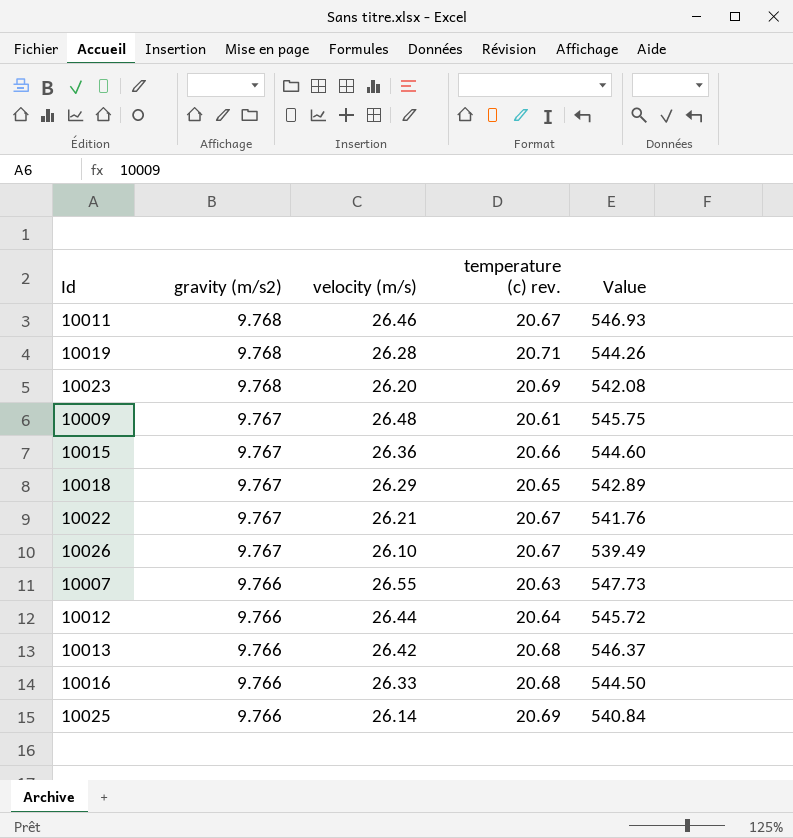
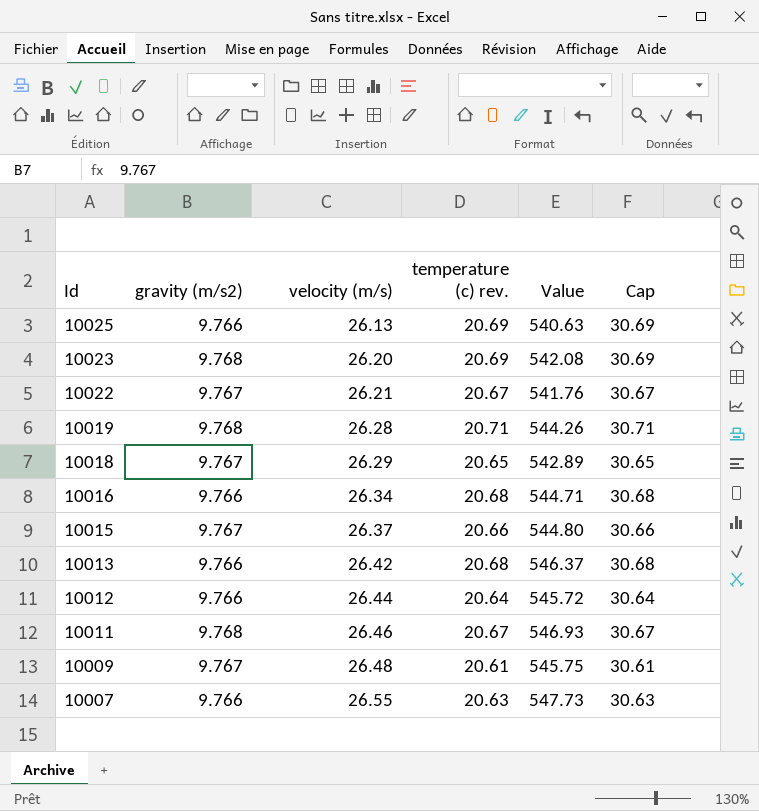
row order: gravity (m/s2) descending -> Id descending
column Cap | formula: none -> [temperature (c) rev.] + 10
row 10026: 9.767 | 26.10 | 20.67 | 539.49 -> none
10025 | velocity (m/s): 26.14 -> 26.13
10025 | Value: 540.84 -> 540.63
10016 | velocity (m/s): 26.33 -> 26.34
10016 | Value: 544.50 -> 544.71
10015 | velocity (m/s): 26.36 -> 26.37
10015 | Value: 544.60 -> 544.80

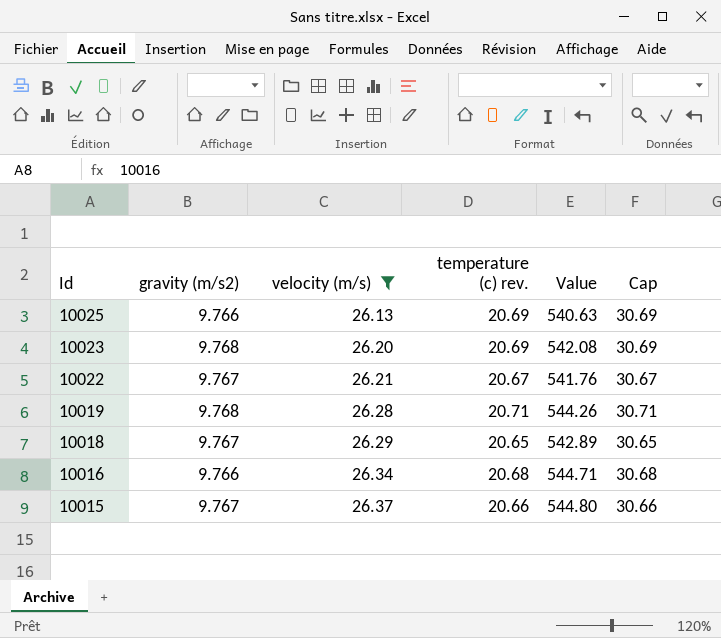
filter: none -> velocity (m/s) <= 26.37

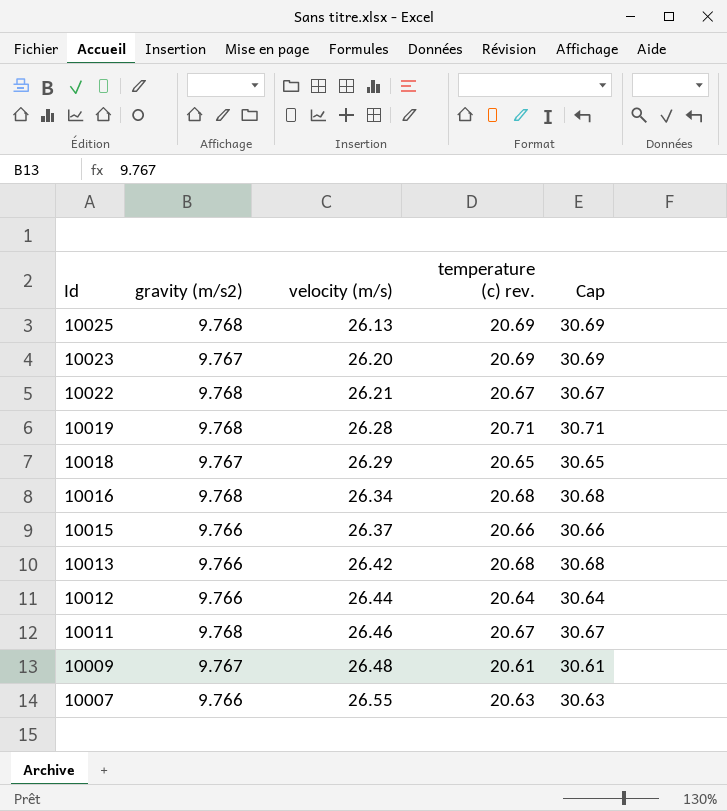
filter: velocity (m/s) <= 26.37 -> none
column Value | formula: [velocity (m/s)] * [temperature (c) rev.] -> none
10025 | gravity (m/s2): 9.766 -> 9.768
10023 | gravity (m/s2): 9.768 -> 9.767
10022 | gravity (m/s2): 9.767 -> 9.768
10016 | gravity (m/s2): 9.766 -> 9.768
10015 | gravity (m/s2): 9.767 -> 9.766

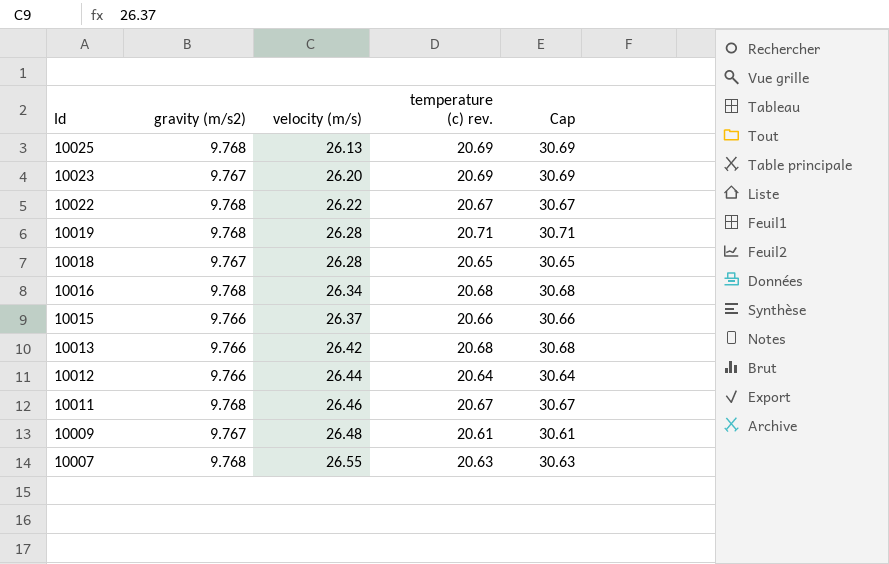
10022 | velocity (m/s): 26.21 -> 26.22
10018 | velocity (m/s): 26.29 -> 26.28
10007 | gravity (m/s2): 9.766 -> 9.768

